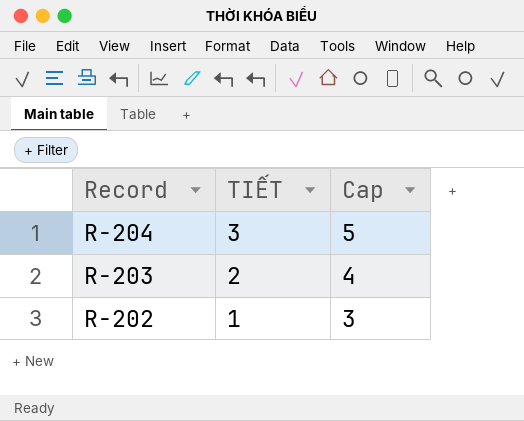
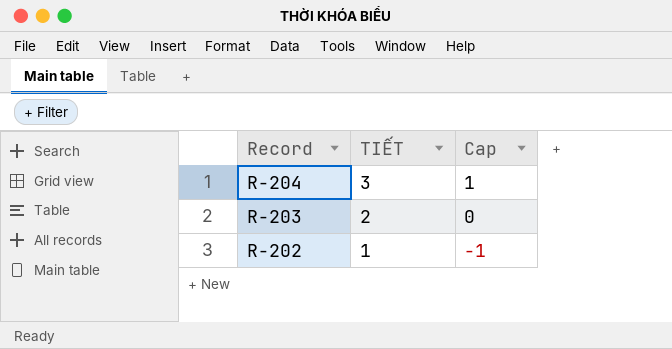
column Cap | formula: [TIẾT] + 2 -> [TIẾT] - 2

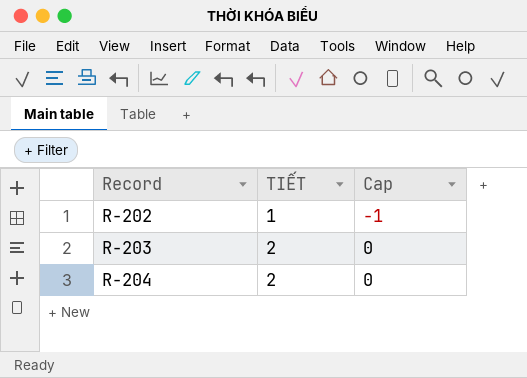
row order: Record descending -> Record ascending
R-204 | TIẾT: 3 -> 2
R-204 | Cap: 1 -> 0

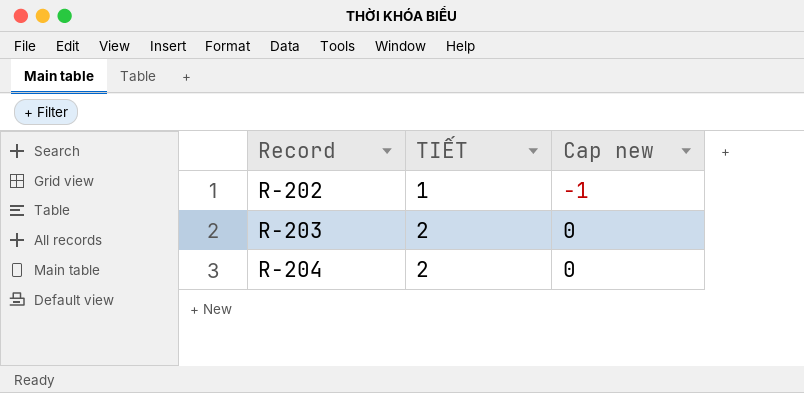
column name: Cap -> Cap new

